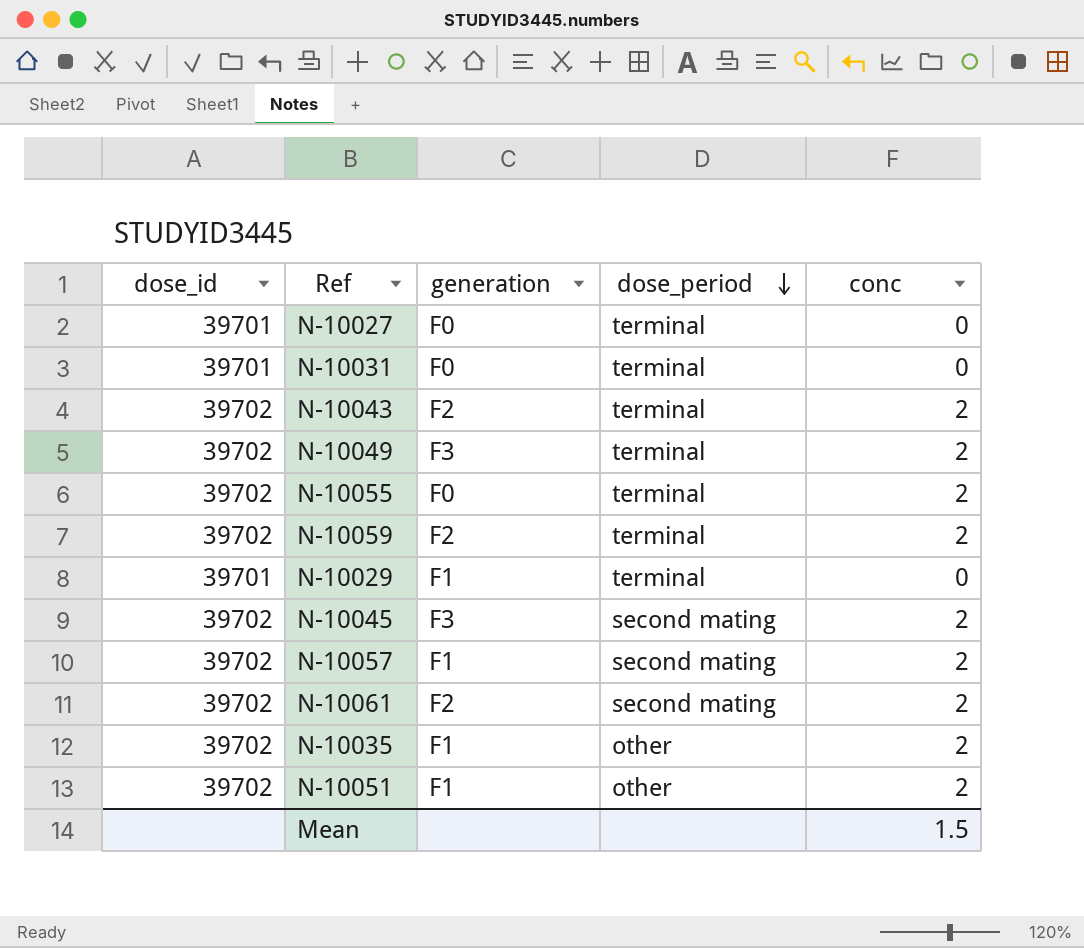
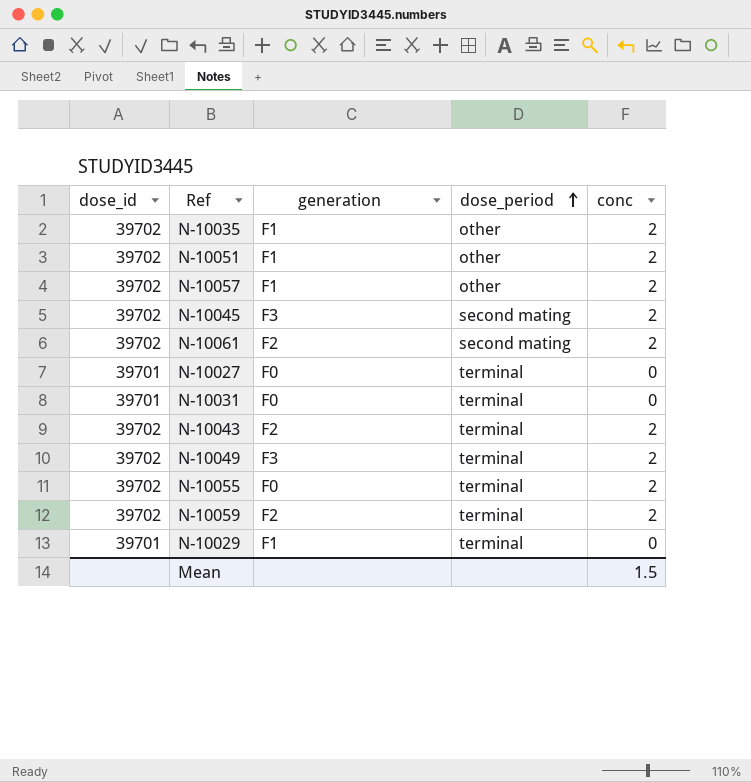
row order: dose_period descending -> dose_period ascending
N-10057 | dose_period: second mating -> other

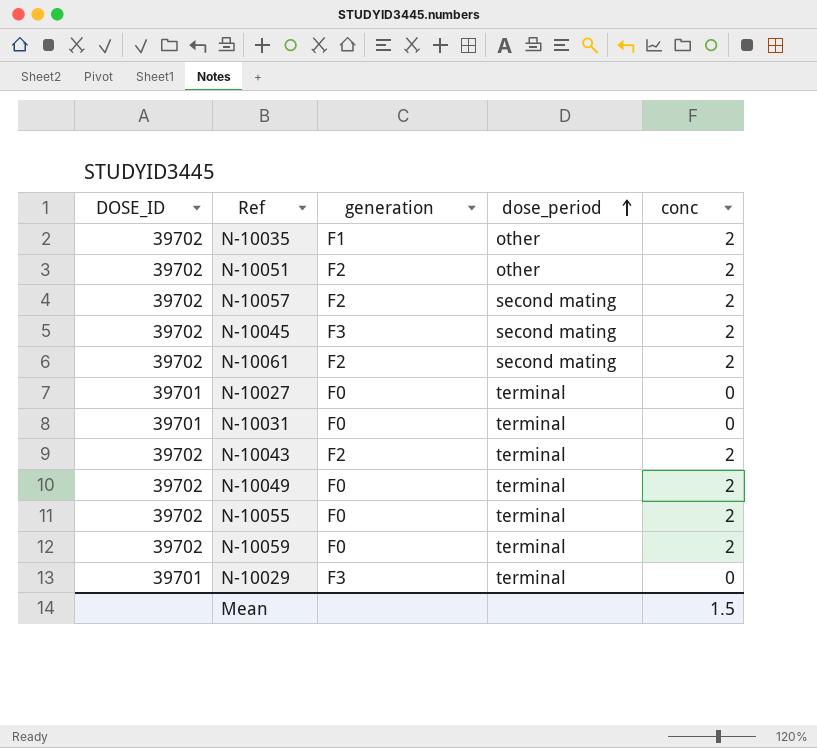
column name: dose_id -> DOSE_ID
N-10051 | generation: F1 -> F2
N-10057 | generation: F1 -> F2
N-10057 | dose_period: other -> second mating
N-10049 | generation: F3 -> F0
N-10059 | generation: F2 -> F0
N-10029 | generation: F1 -> F3

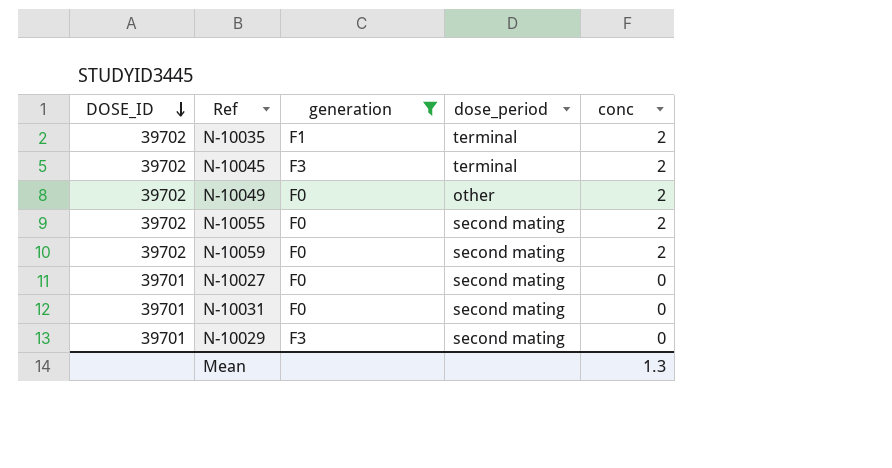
filter: none -> generation != F2
row order: dose_period ascending -> DOSE_ID descending
N-10035 | dose_period: other -> terminal
N-10045 | dose_period: second mating -> terminal
N-10049 | dose_period: terminal -> other
N-10055 | dose_period: terminal -> second mating
N-10059 | dose_period: terminal -> second mating
N-10027 | dose_period: terminal -> second mating
N-10031 | dose_period: terminal -> second mating
N-10029 | dose_period: terminal -> second mating
Mean | conc: 1.5 -> 1.3

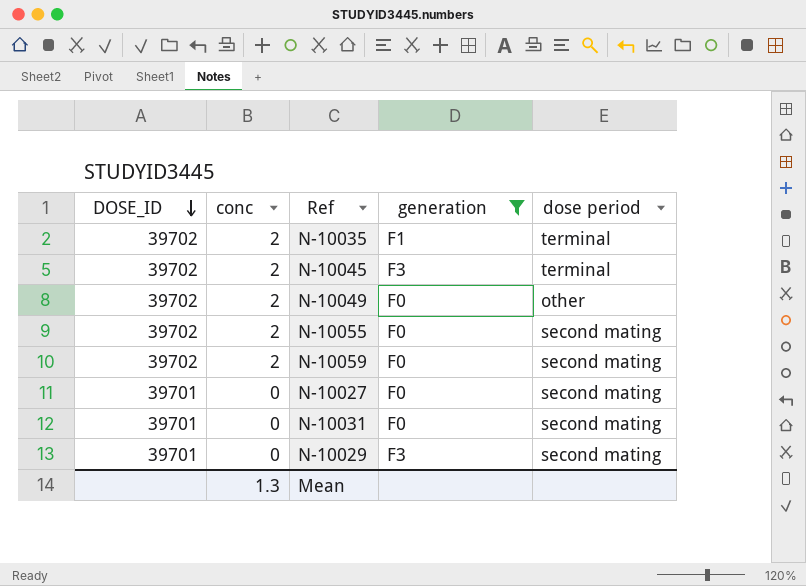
column conc | position: 5 -> 2
column name: dose_period -> dose period

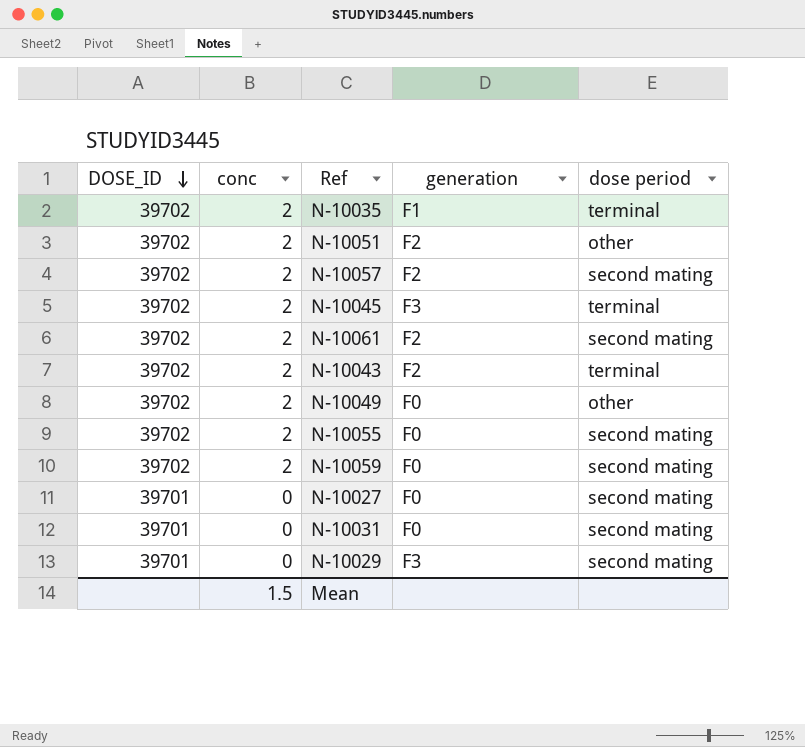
filter: generation != F2 -> none
Mean | conc: 1.3 -> 1.5

